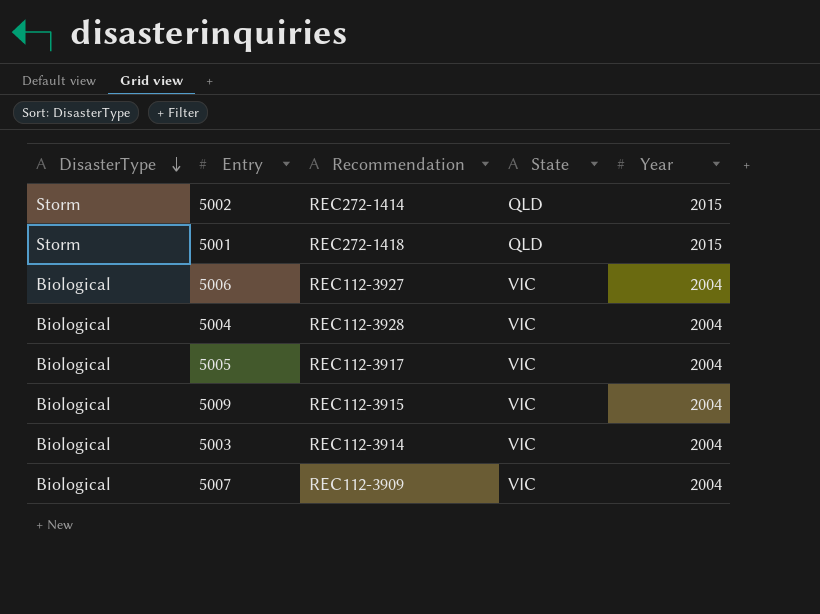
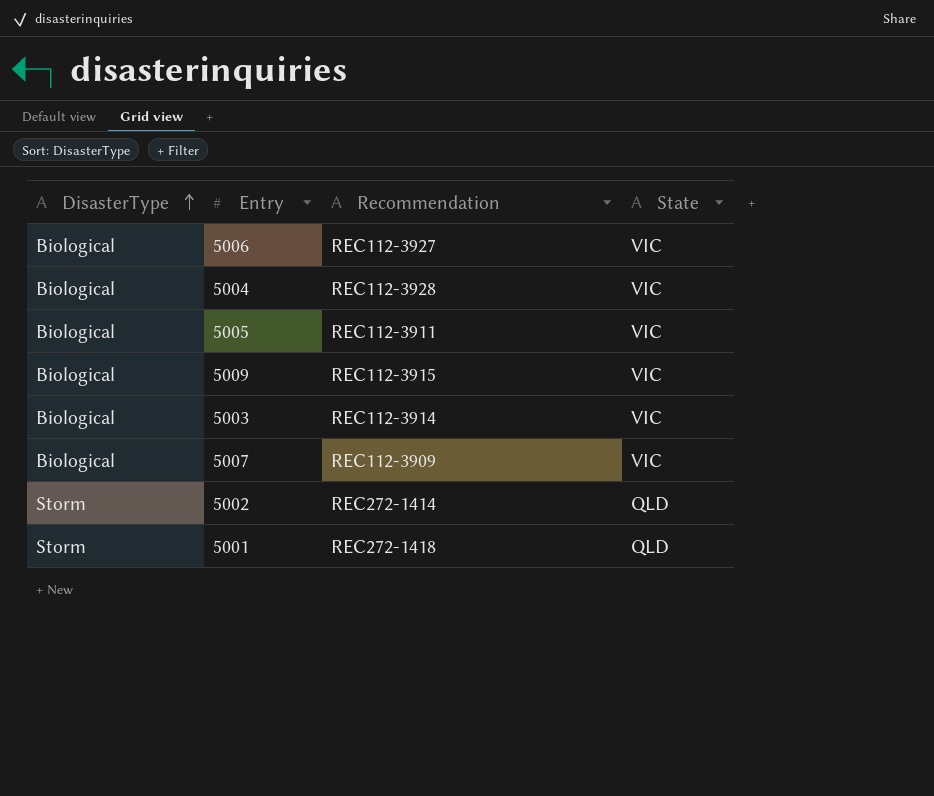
row order: DisasterType descending -> DisasterType ascending
column Year | position: 5 -> none
5005 | Recommendation: REC112-3917 -> REC112-3911

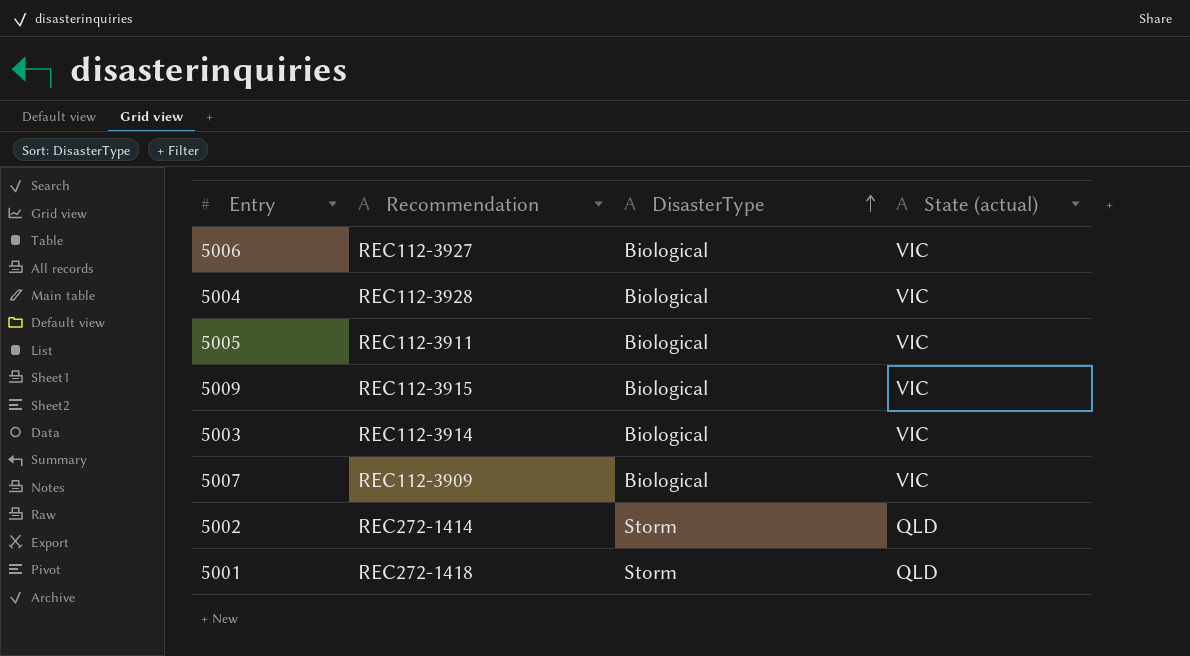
column DisasterType | position: 1 -> 3
column name: State -> State (actual)

